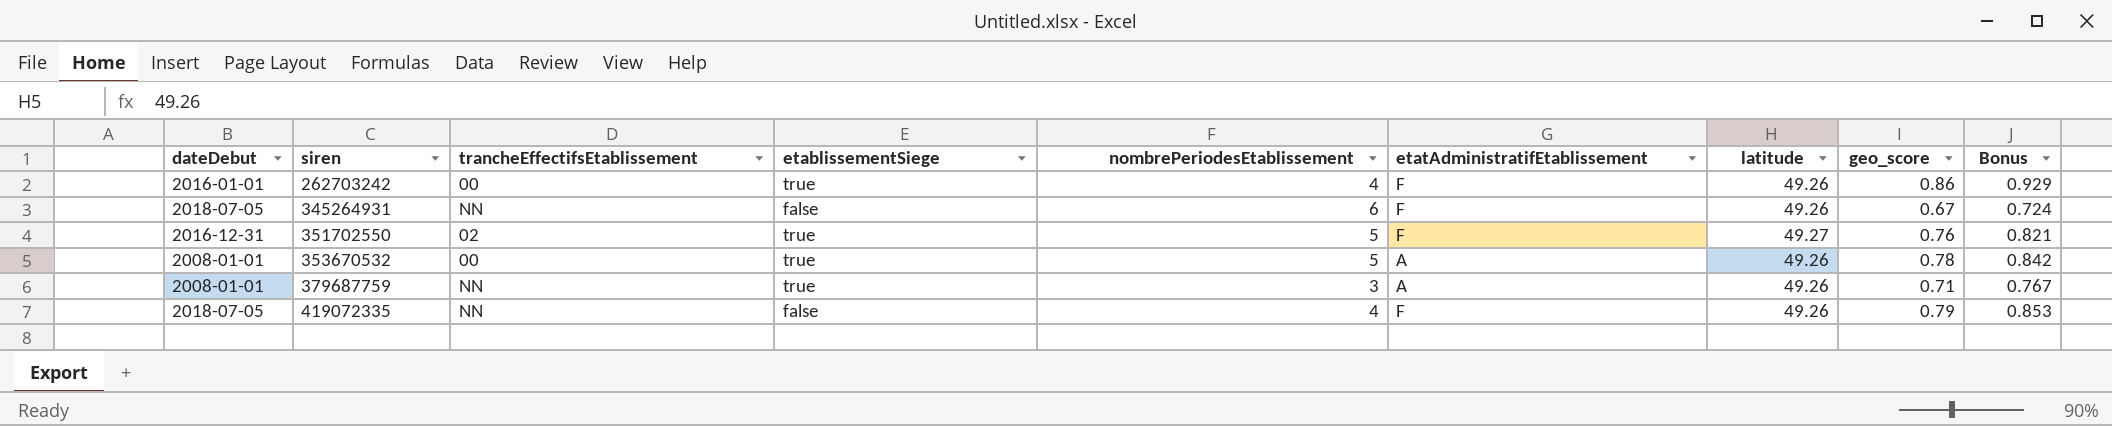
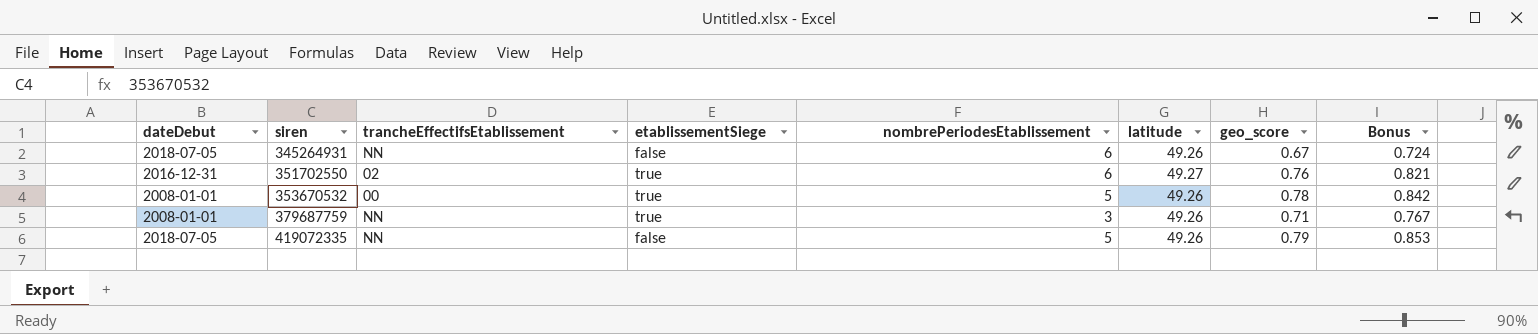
column etatAdministratifEtablissement | position: 6 -> none
row 262703242: 2016-01-01 | 00 | true | 4 | F | 49.26 | 0.86 | 0.929 -> none
351702550 | nombrePeriodesEtablissement: 5 -> 6
419072335 | nombrePeriodesEtablissement: 4 -> 5

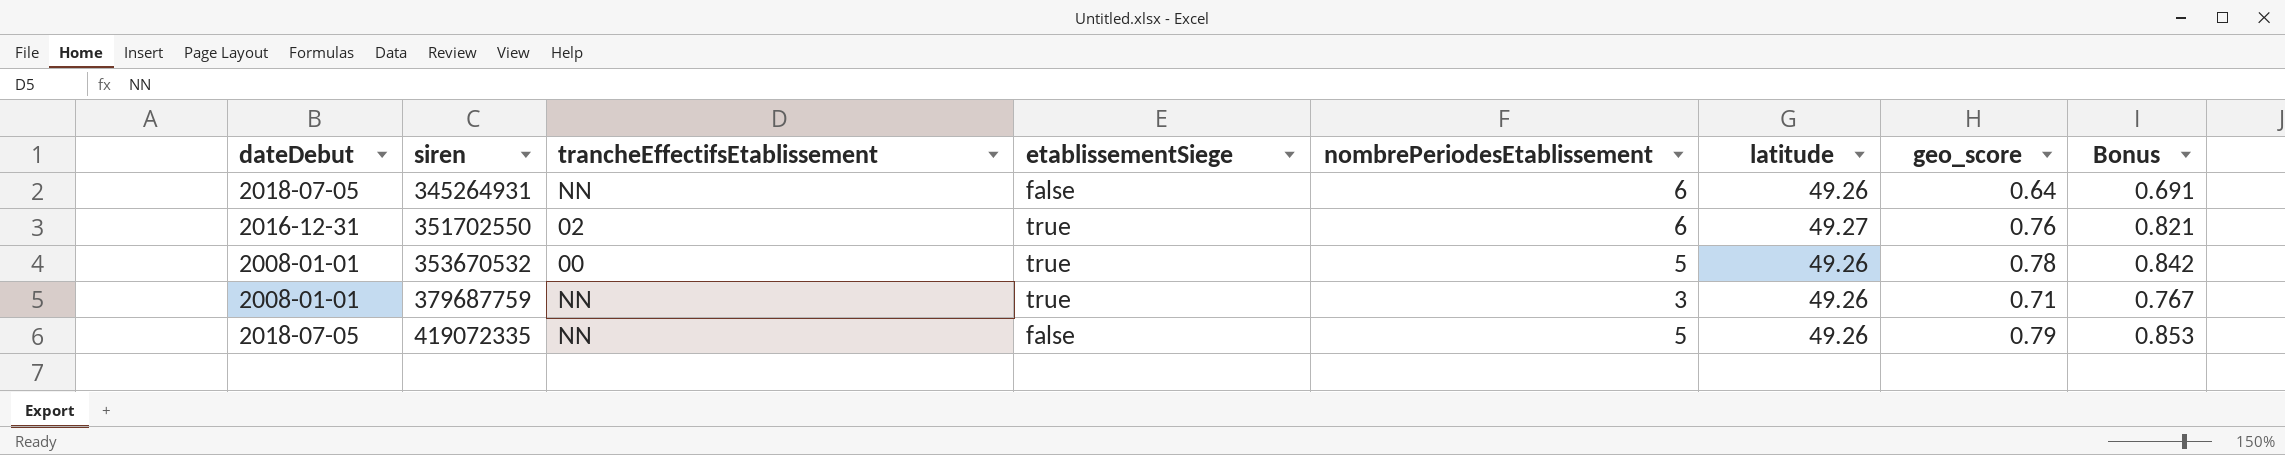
345264931 | geo_score: 0.67 -> 0.64
345264931 | Bonus: 0.724 -> 0.691

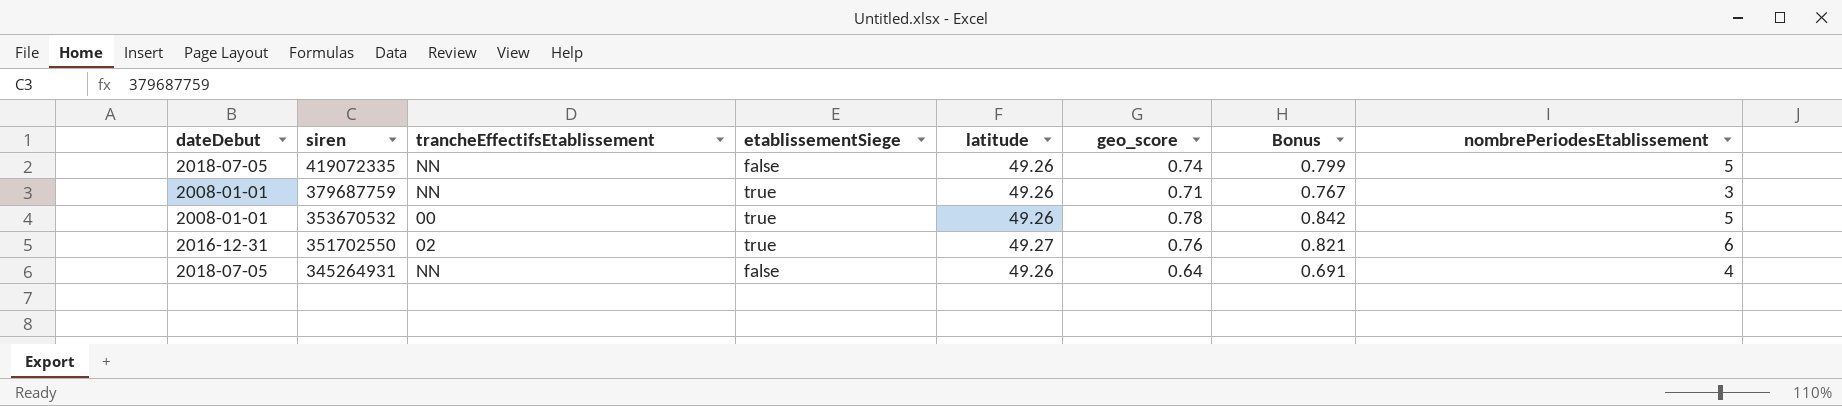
row order: siren ascending -> siren descending
column nombrePeriodesEtablissement | position: 5 -> 8
419072335 | geo_score: 0.79 -> 0.74
419072335 | Bonus: 0.853 -> 0.799
345264931 | nombrePeriodesEtablissement: 6 -> 4

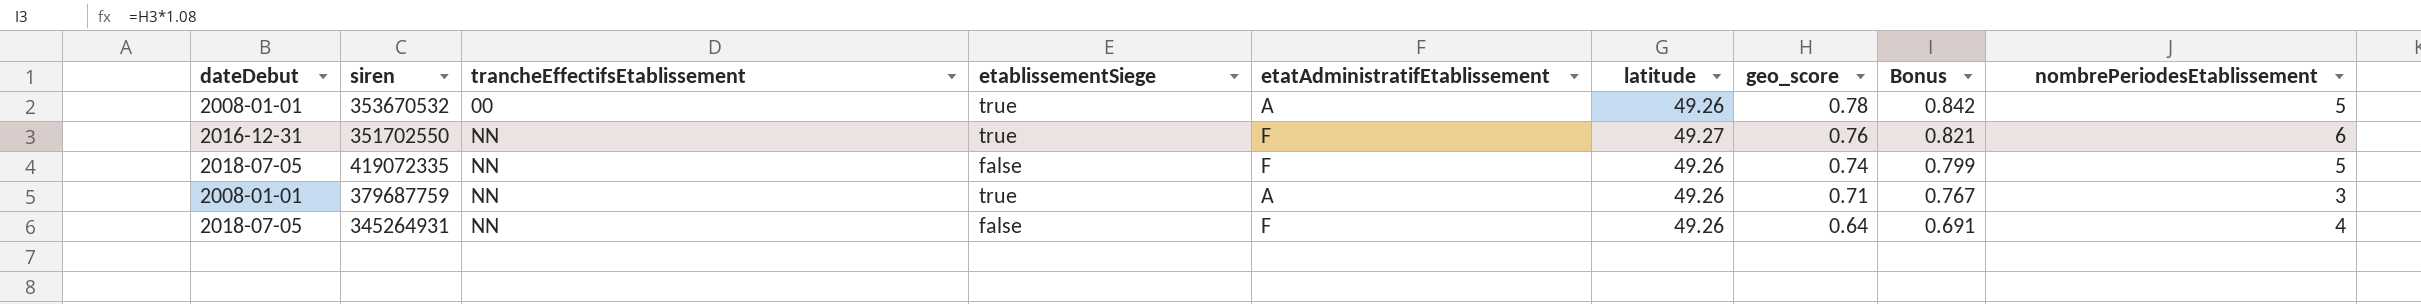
row order: siren descending -> trancheEffectifsEtablissement ascending
column etatAdministratifEtablissement | position: none -> 5
351702550 | trancheEffectifsEtablissement: 02 -> NN

